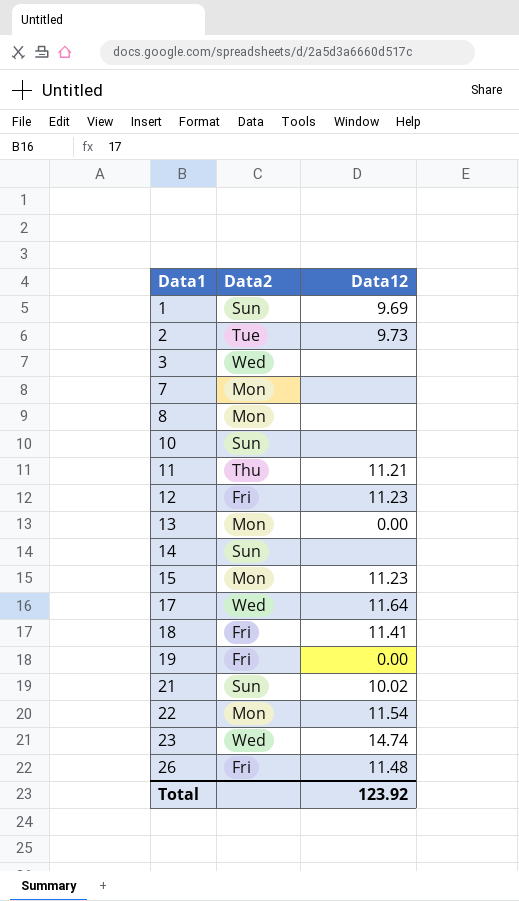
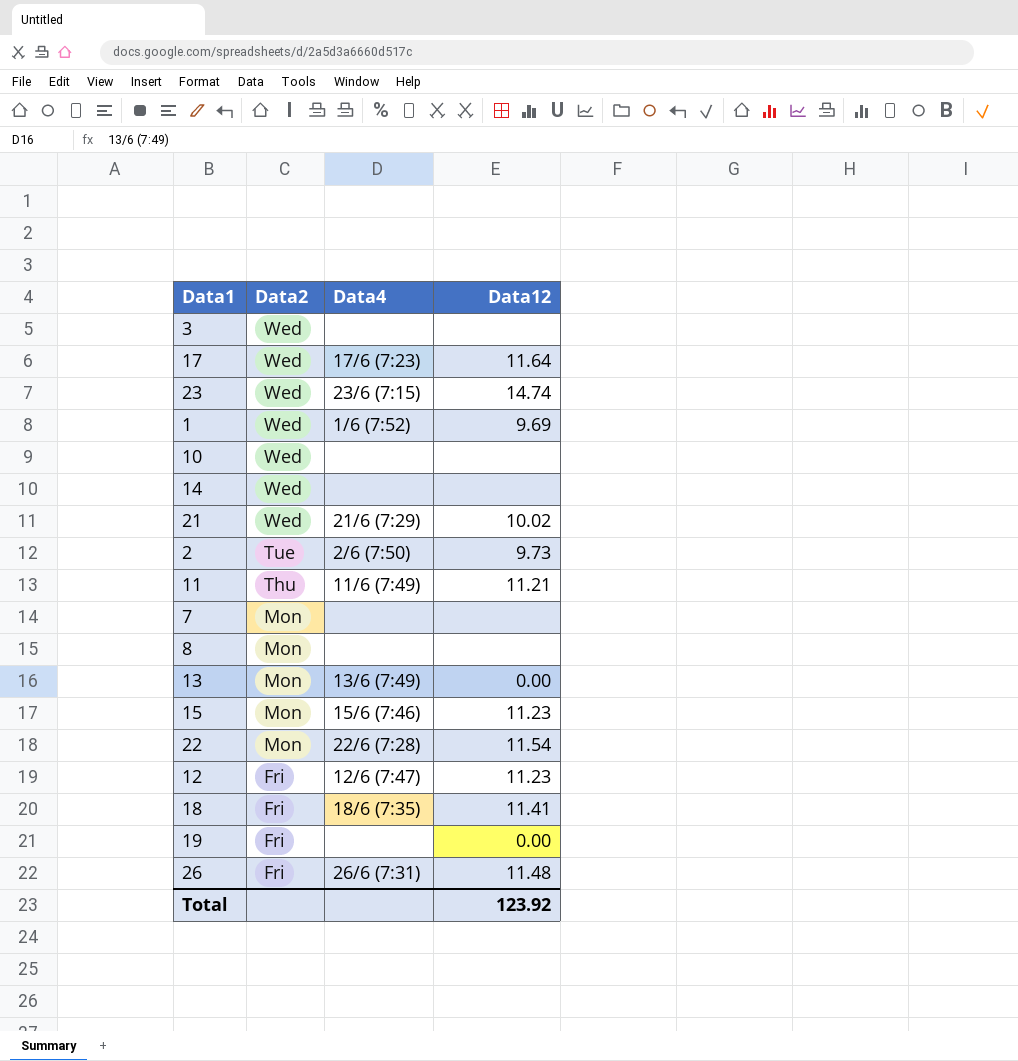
row order: Data1 ascending -> Data2 descending
column Data4 | position: none -> 3
1 | Data2: Sun -> Wed
10 | Data2: Sun -> Wed
14 | Data2: Sun -> Wed
21 | Data2: Sun -> Wed

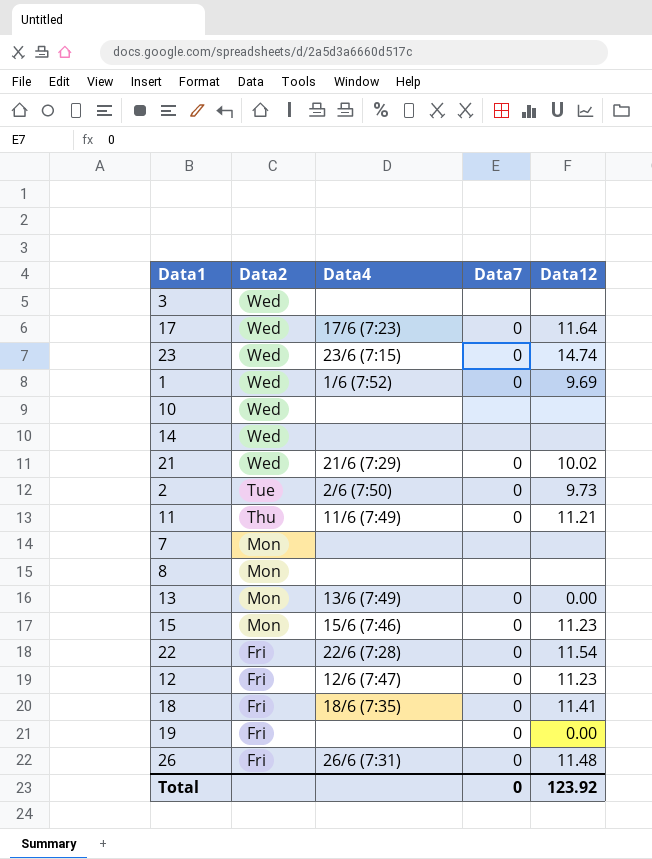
column Data7 | position: none -> 4
22 | Data2: Mon -> Fri

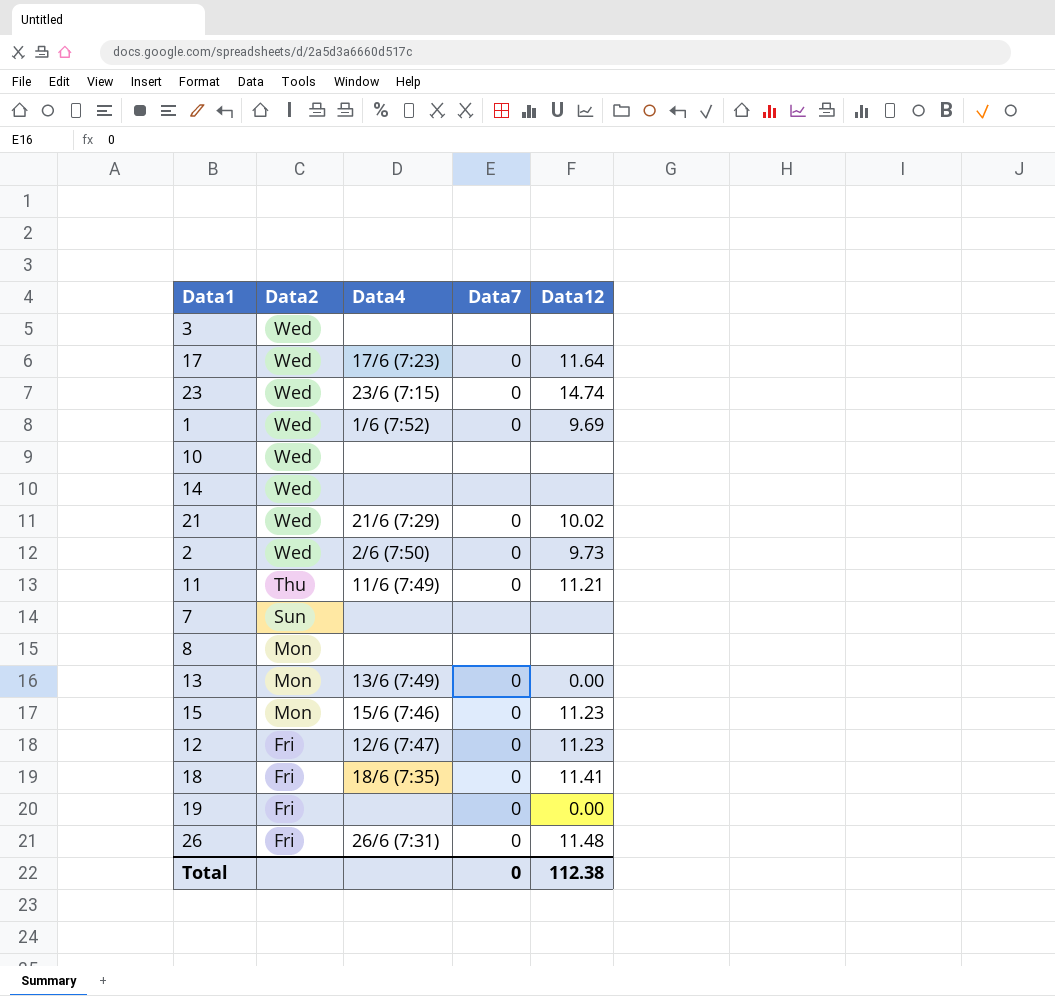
row 22: Fri | 22/6 (7:28) | 0 | 11.54 -> none
2 | Data2: Tue -> Wed
7 | Data2: Mon -> Sun
Total | Data12: 123.92 -> 112.38

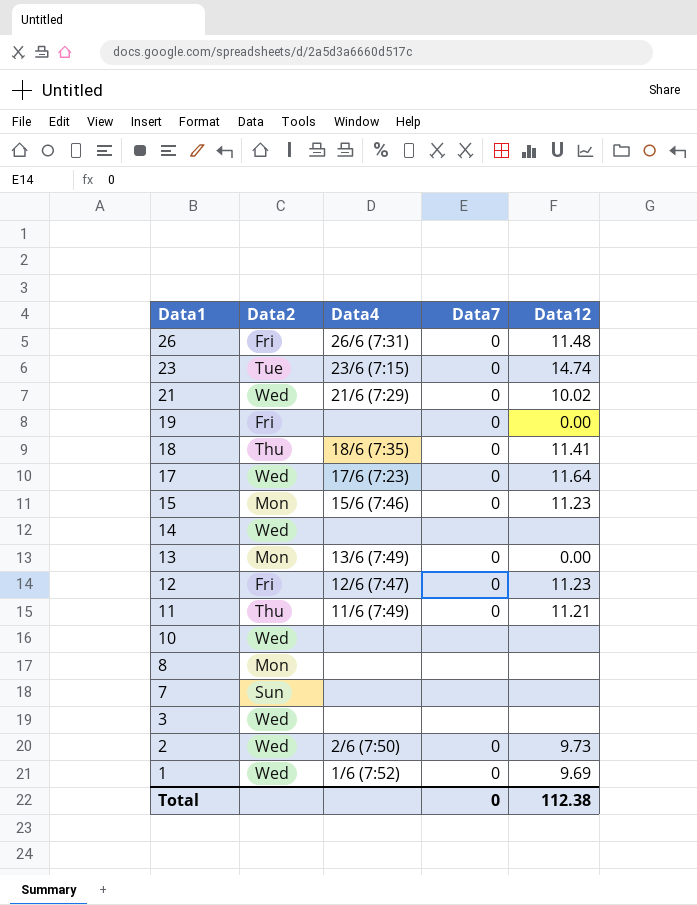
row order: Data2 descending -> Data1 descending
23 | Data2: Wed -> Tue
18 | Data2: Fri -> Thu

